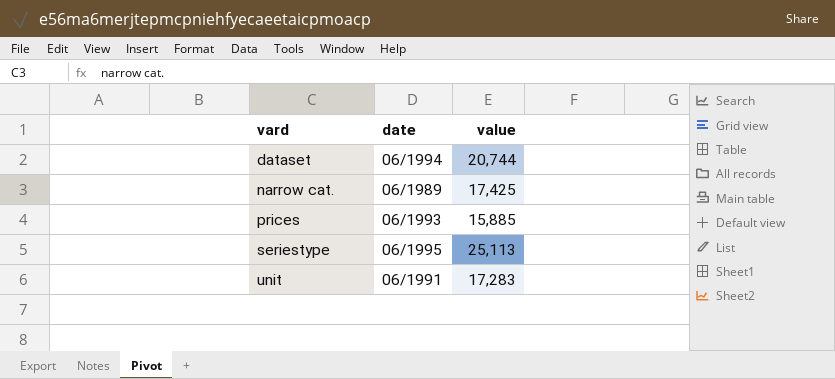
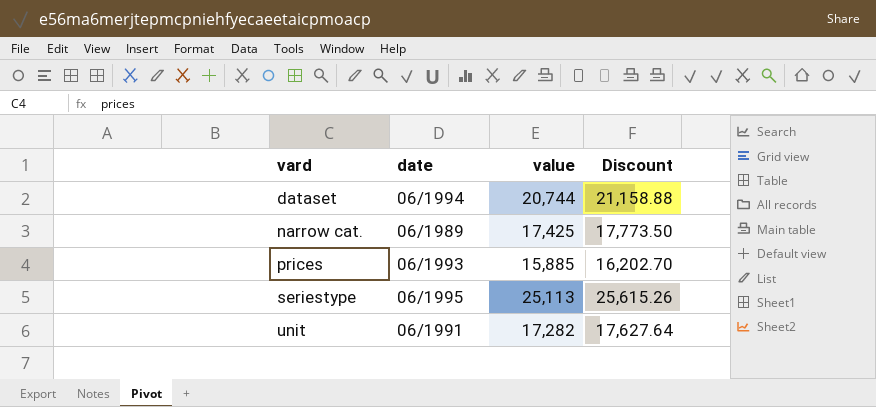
column Discount | formula: none -> [value] * 1.02
unit | value: 17,283 -> 17,282

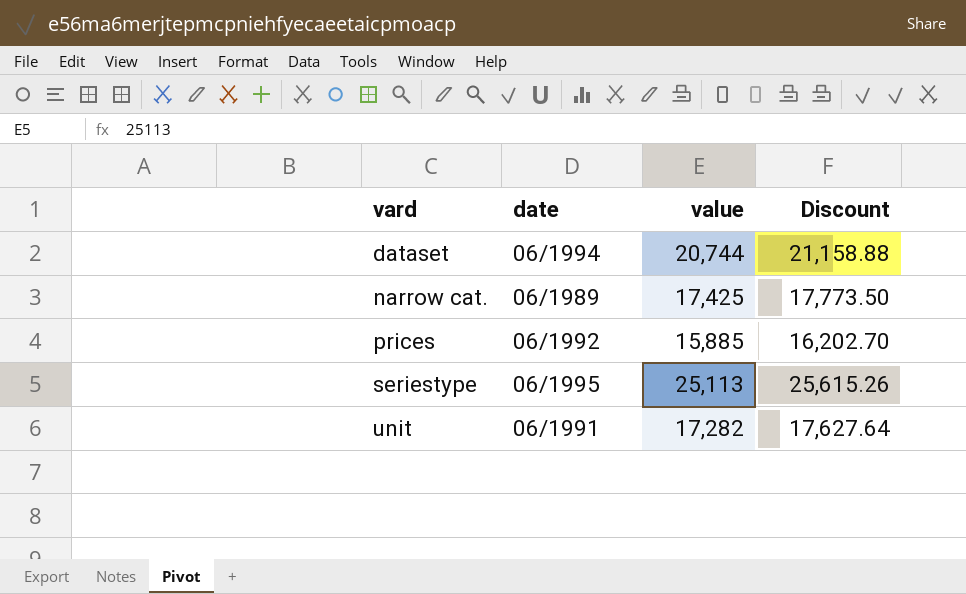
prices | date: 06/1993 -> 06/1992

